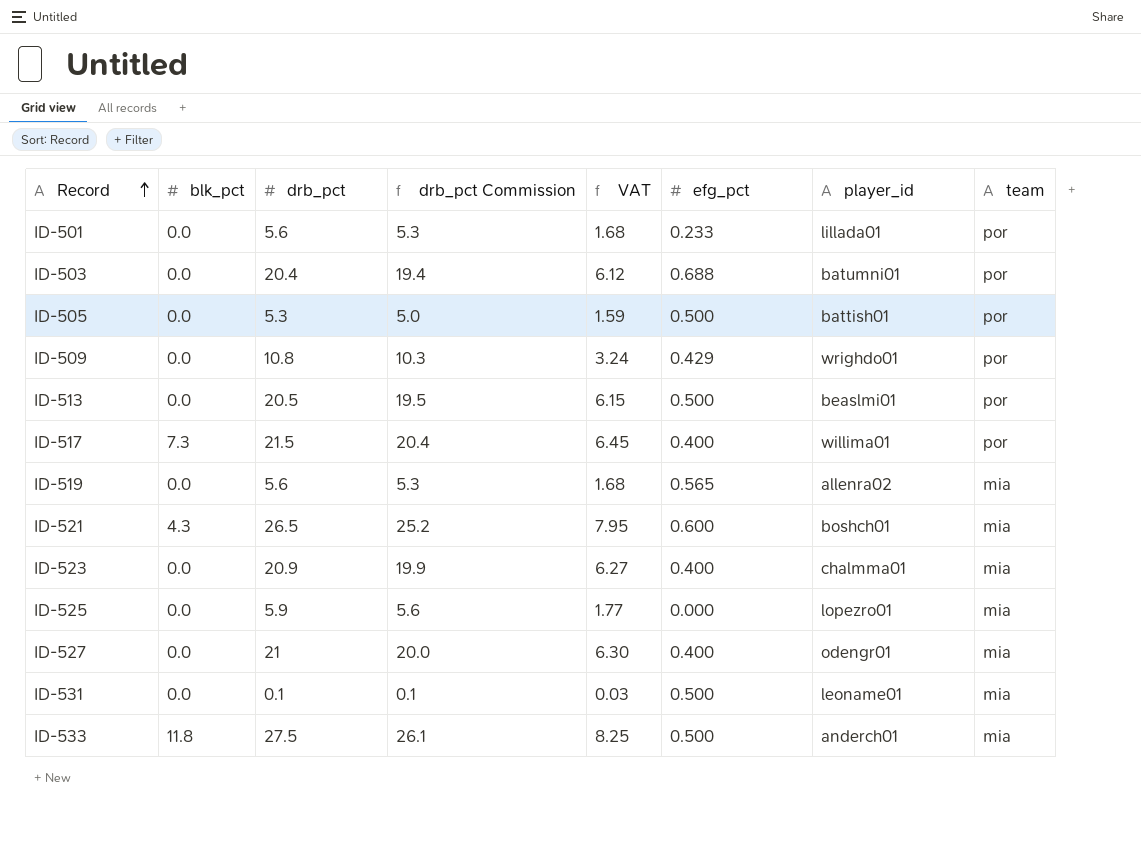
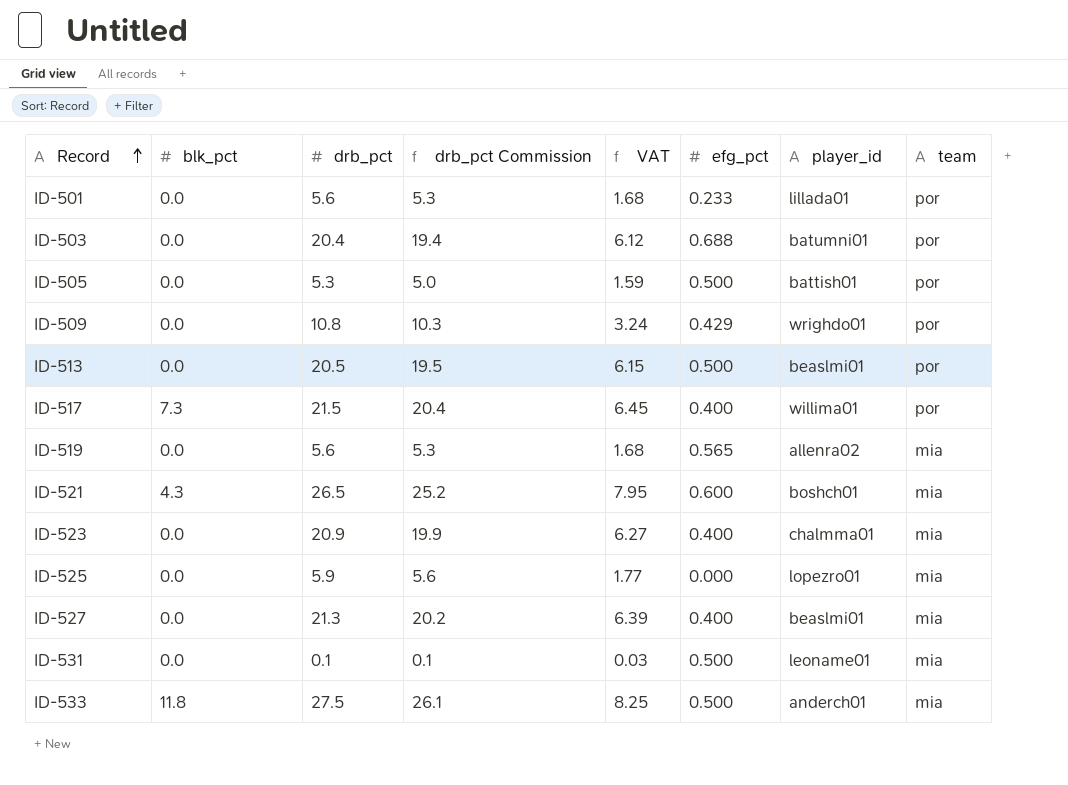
ID-527 | drb_pct: 21 -> 21.3
ID-527 | drb_pct Commission: 20.0 -> 20.2
ID-527 | VAT: 6.30 -> 6.39
ID-527 | player_id: odengr01 -> beaslmi01

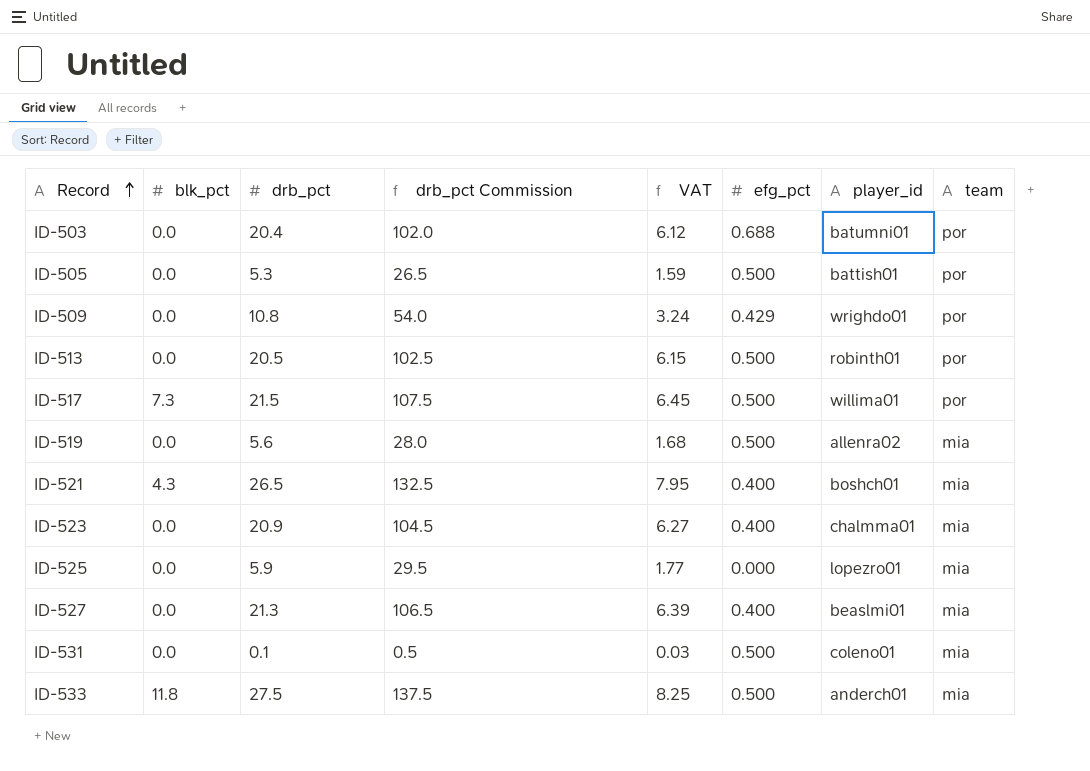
column drb_pct Commission | formula: [drb_pct] * 0.95 -> [drb_pct] * 5
row ID-501: 0.0 | 5.6 | 5.3 | 1.68 | 0.233 | lillada01 | por -> none
ID-513 | player_id: beaslmi01 -> robinth01
ID-517 | efg_pct: 0.400 -> 0.500
ID-519 | efg_pct: 0.565 -> 0.500
ID-521 | efg_pct: 0.600 -> 0.400
ID-531 | player_id: leoname01 -> coleno01

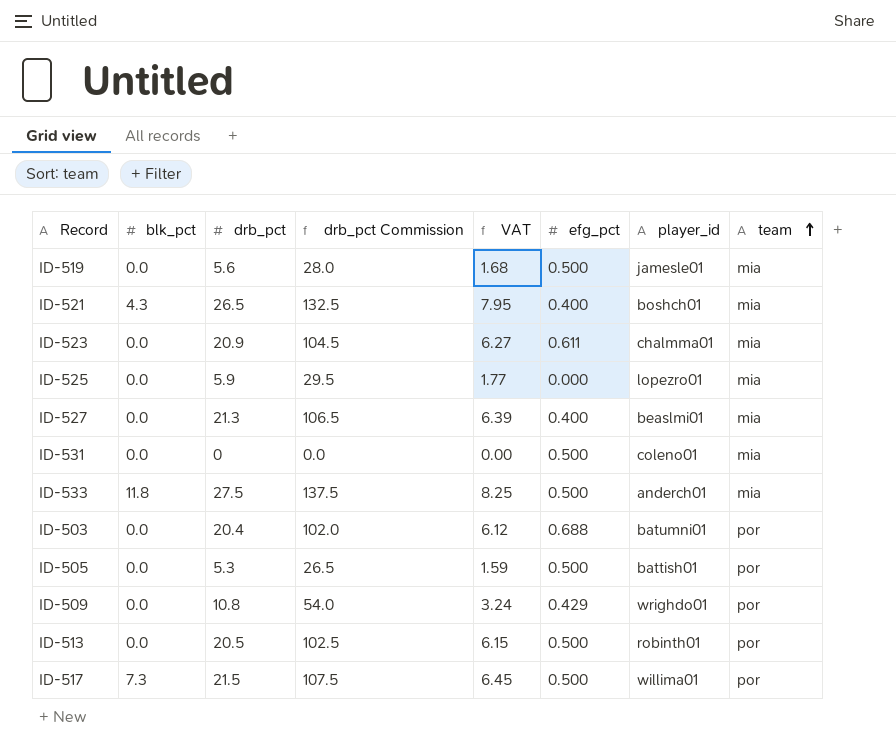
row order: Record ascending -> team ascending
ID-519 | player_id: allenra02 -> jamesle01
ID-523 | efg_pct: 0.400 -> 0.611
ID-531 | drb_pct: 0.1 -> 0
ID-531 | drb_pct Commission: 0.5 -> 0.0
ID-531 | VAT: 0.03 -> 0.00

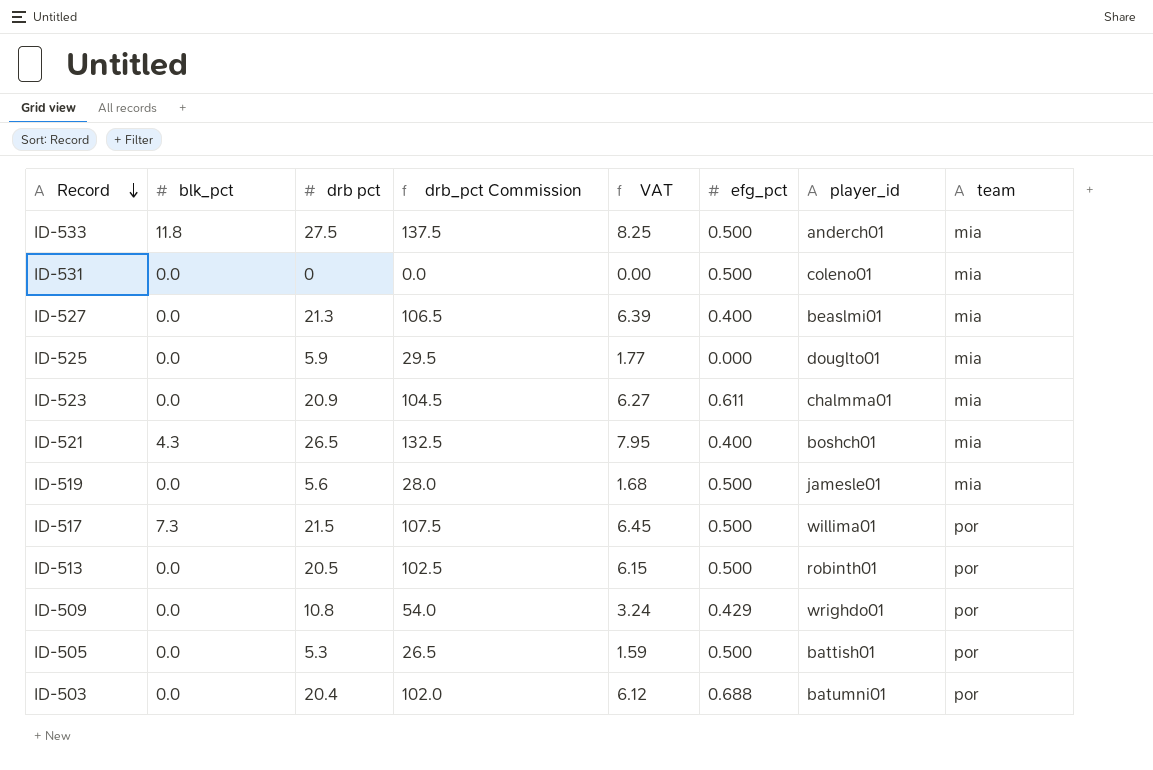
row order: team ascending -> Record descending
column name: drb_pct -> drb pct
ID-525 | player_id: lopezro01 -> douglto01

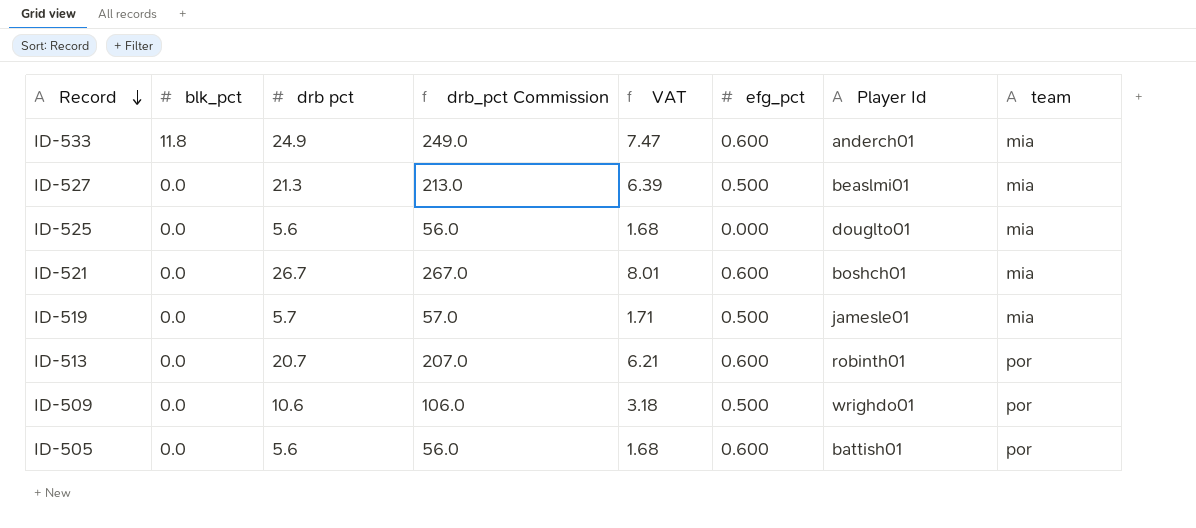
column drb_pct Commission | formula: [drb pct] * 5 -> [drb pct] * 10
column name: player_id -> Player Id
row ID-531: 0.0 | 0 | 0.0 | 0.00 | 0.500 | coleno01 | mia -> none
row ID-523: 0.0 | 20.9 | 104.5 | 6.27 | 0.611 | chalmma01 | mia -> none
row ID-517: 7.3 | 21.5 | 107.5 | 6.45 | 0.500 | willima01 | por -> none
row ID-503: 0.0 | 20.4 | 102.0 | 6.12 | 0.688 | batumni01 | por -> none
ID-533 | drb pct: 27.5 -> 24.9
ID-533 | VAT: 8.25 -> 7.47
ID-533 | efg_pct: 0.500 -> 0.600
ID-527 | efg_pct: 0.400 -> 0.500
ID-525 | drb pct: 5.9 -> 5.6
ID-525 | VAT: 1.77 -> 1.68
ID-521 | blk_pct: 4.3 -> 0.0
ID-521 | drb pct: 26.5 -> 26.7
ID-521 | VAT: 7.95 -> 8.01
ID-521 | efg_pct: 0.400 -> 0.600
ID-519 | drb pct: 5.6 -> 5.7
ID-519 | VAT: 1.68 -> 1.71
ID-513 | drb pct: 20.5 -> 20.7
ID-513 | VAT: 6.15 -> 6.21
ID-513 | efg_pct: 0.500 -> 0.600
ID-509 | drb pct: 10.8 -> 10.6
ID-509 | VAT: 3.24 -> 3.18
ID-509 | efg_pct: 0.429 -> 0.500
ID-505 | drb pct: 5.3 -> 5.6
ID-505 | VAT: 1.59 -> 1.68
ID-505 | efg_pct: 0.500 -> 0.600

